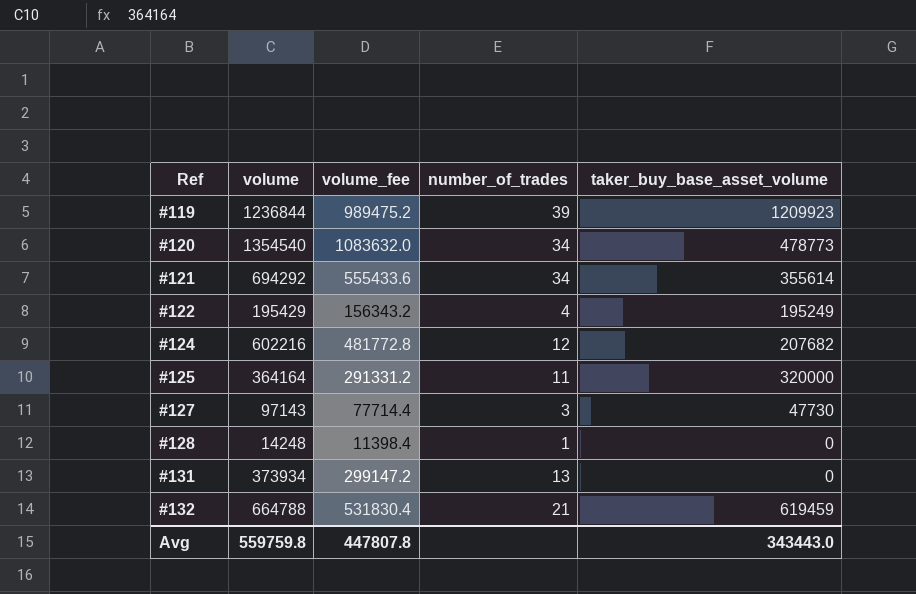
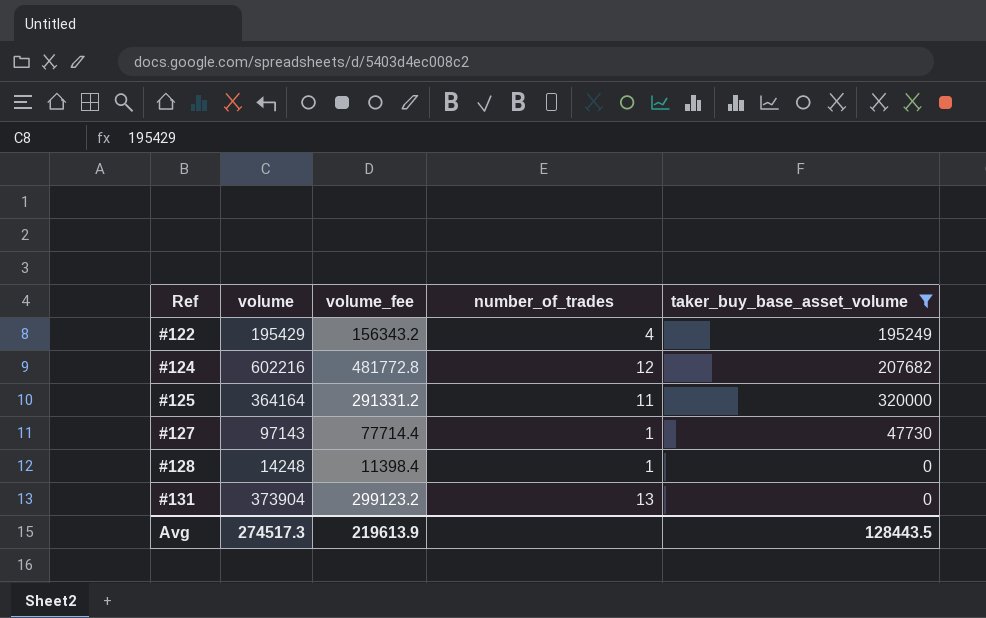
filter: none -> taker_buy_base_asset_volume <= 320000
#127 | number_of_trades: 3 -> 1
#131 | volume: 373934 -> 373904
#131 | volume_fee: 299147.2 -> 299123.2
Avg | volume: 559759.8 -> 274517.3
Avg | volume_fee: 447807.8 -> 219613.9
Avg | taker_buy_base_asset_volume: 343443.0 -> 128443.5

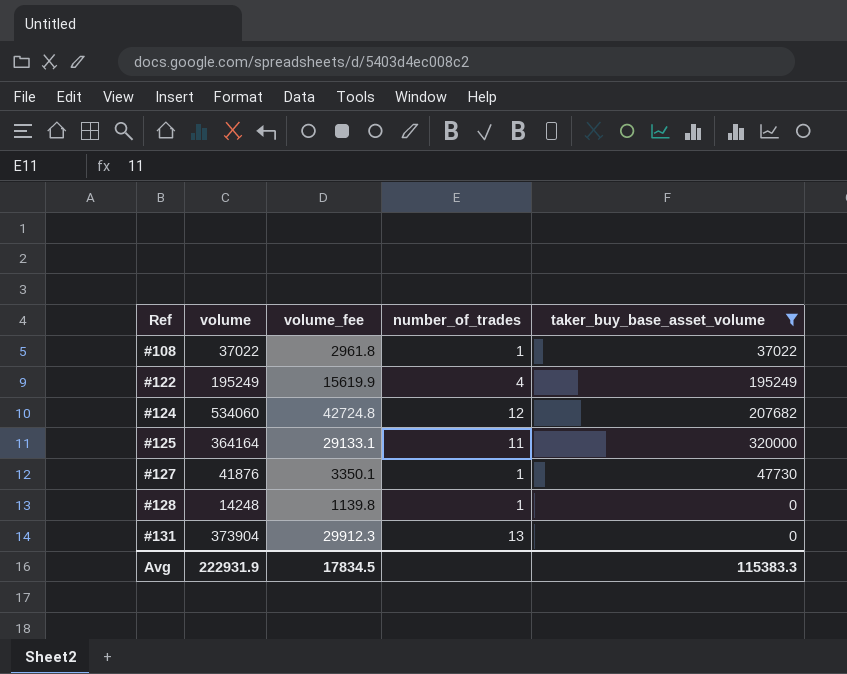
column volume_fee | formula: [volume] * 0.8 -> [volume] * 0.08
row #108: none -> 37022 | 2961.8 | 1 | 37022
#122 | volume: 195429 -> 195249
#124 | volume: 602216 -> 534060
#127 | volume: 97143 -> 41876
Avg | volume: 274517.3 -> 222931.9
Avg | volume_fee: 219613.9 -> 17834.5
Avg | taker_buy_base_asset_volume: 128443.5 -> 115383.3

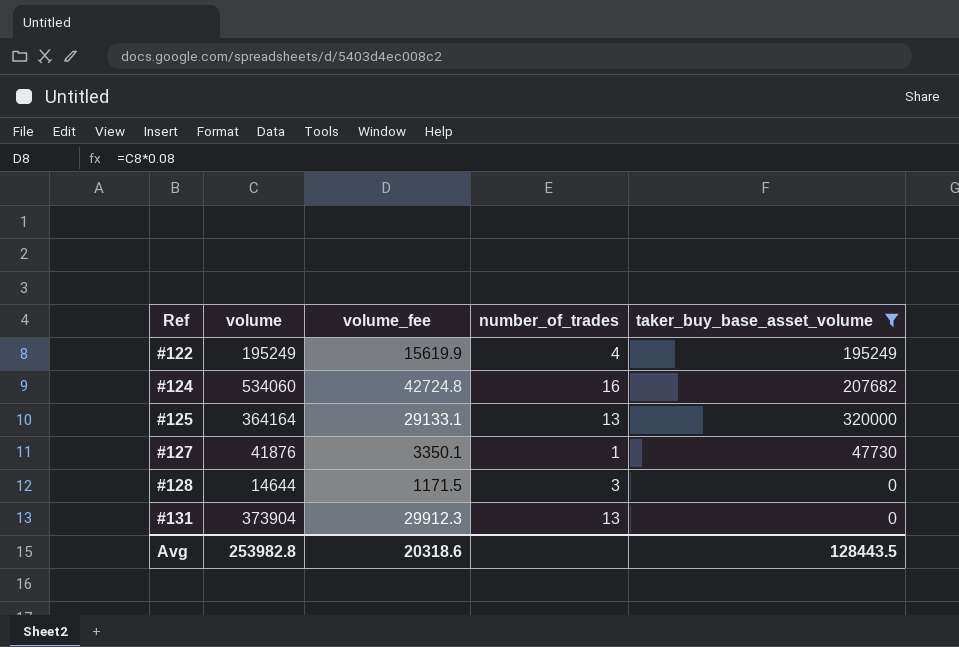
row #108: 37022 | 2961.8 | 1 | 37022 -> none
#124 | number_of_trades: 12 -> 16
#125 | number_of_trades: 11 -> 13
#128 | volume: 14248 -> 14644
#128 | volume_fee: 1139.8 -> 1171.5
#128 | number_of_trades: 1 -> 3
Avg | volume: 222931.9 -> 253982.8
Avg | volume_fee: 17834.5 -> 20318.6
Avg | taker_buy_base_asset_volume: 115383.3 -> 128443.5

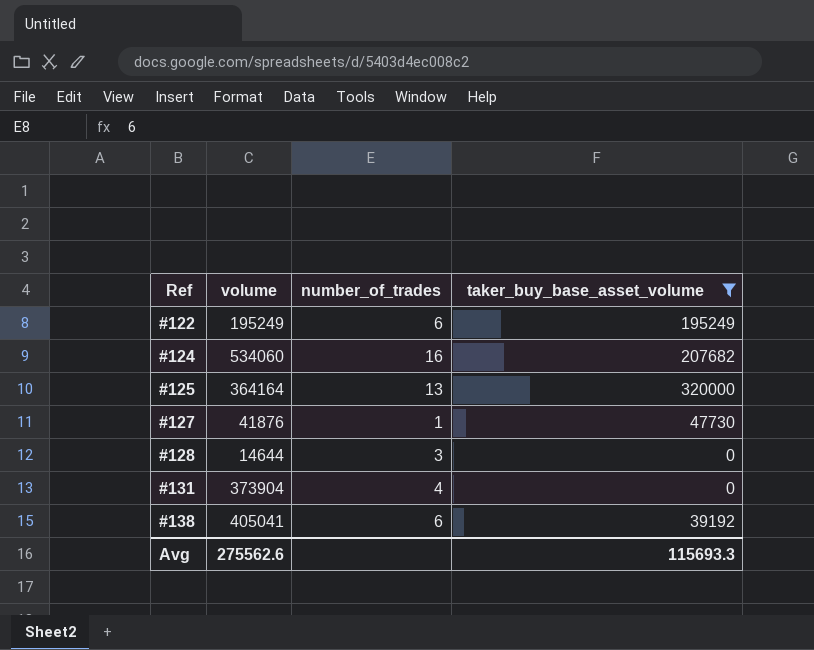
column volume_fee | formula: [volume] * 0.08 -> none
#122 | number_of_trades: 4 -> 6
#131 | number_of_trades: 13 -> 4
row #138: none -> 405041 | 6 | 39192
Avg | volume: 253982.8 -> 275562.6
Avg | taker_buy_base_asset_volume: 128443.5 -> 115693.3

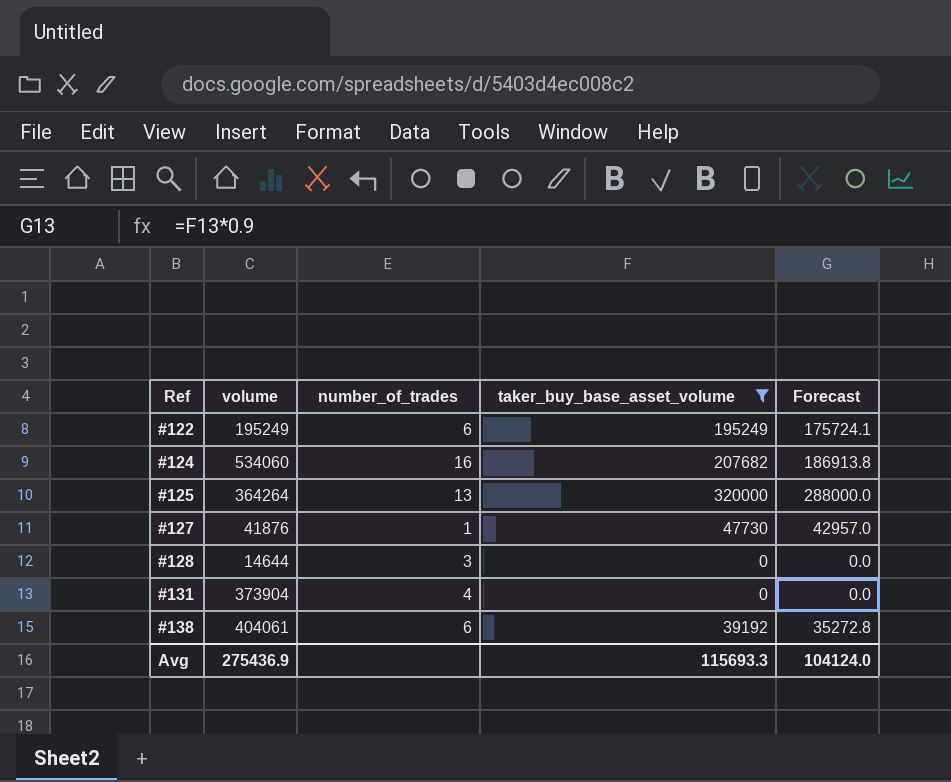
column Forecast | formula: none -> [taker_buy_base_asset_volume] * 0.9
#125 | volume: 364164 -> 364264
#138 | volume: 405041 -> 404061
Avg | volume: 275562.6 -> 275436.9

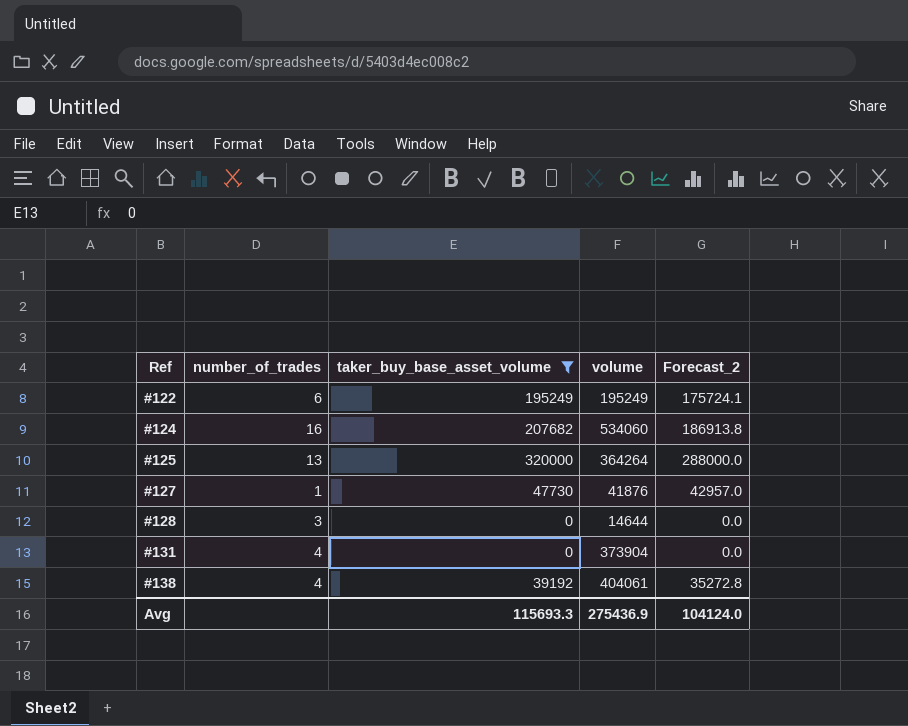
column volume | position: 2 -> 4
column name: Forecast -> Forecast_2
#138 | number_of_trades: 6 -> 4

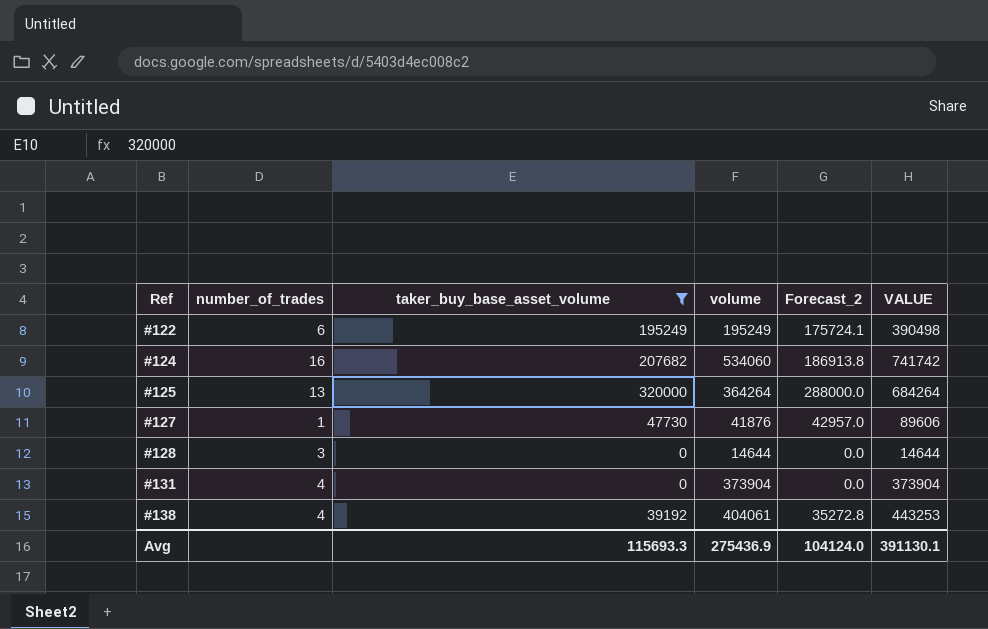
column VALUE | formula: none -> [taker_buy_base_asset_volume] + [volume]

